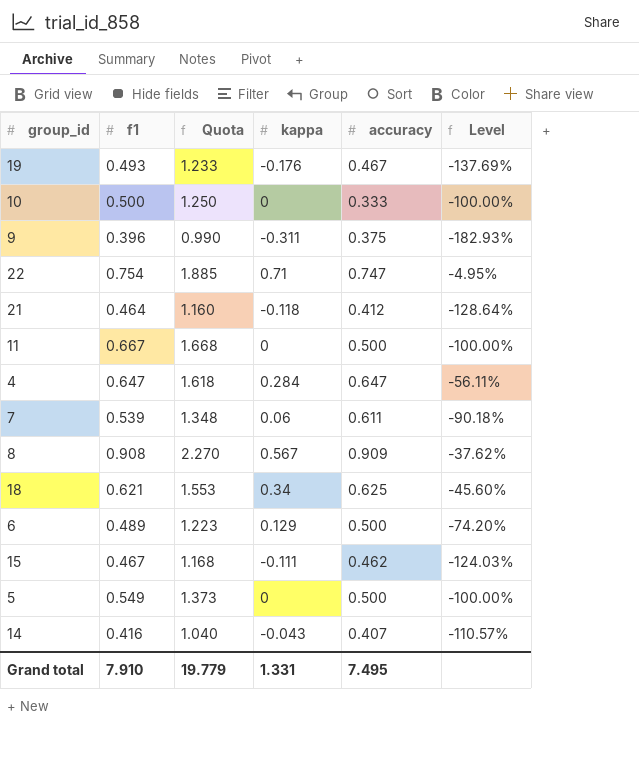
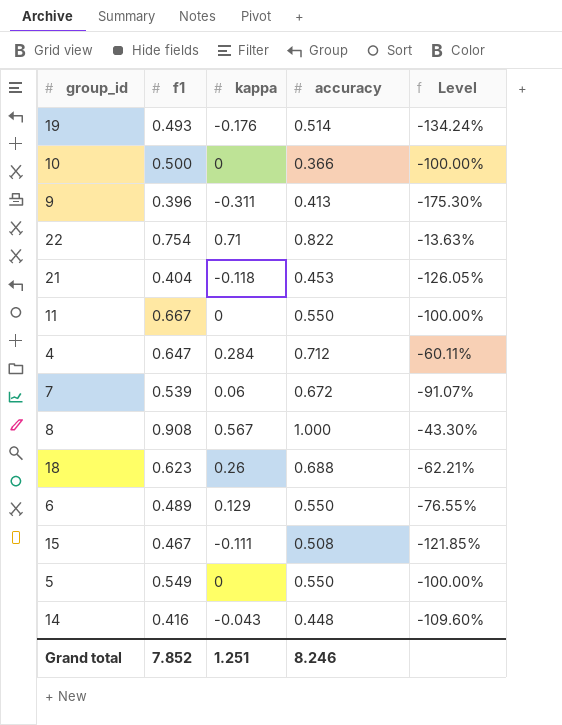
column Quota | formula: [f1] * 2.5 -> none
19 | accuracy: 0.467 -> 0.514
19 | Level: -137.69% -> -134.24%
10 | accuracy: 0.333 -> 0.366
9 | accuracy: 0.375 -> 0.413
9 | Level: -182.93% -> -175.30%
22 | accuracy: 0.747 -> 0.822
22 | Level: -4.95% -> -13.63%
21 | f1: 0.464 -> 0.404
21 | accuracy: 0.412 -> 0.453
21 | Level: -128.64% -> -126.05%
11 | accuracy: 0.500 -> 0.550
4 | accuracy: 0.647 -> 0.712
4 | Level: -56.11% -> -60.11%
7 | accuracy: 0.611 -> 0.672
7 | Level: -90.18% -> -91.07%
8 | accuracy: 0.909 -> 1.000
8 | Level: -37.62% -> -43.30%
18 | f1: 0.621 -> 0.623
18 | kappa: 0.34 -> 0.26
18 | accuracy: 0.625 -> 0.688
18 | Level: -45.60% -> -62.21%
6 | accuracy: 0.500 -> 0.550
6 | Level: -74.20% -> -76.55%
15 | accuracy: 0.462 -> 0.508
15 | Level: -124.03% -> -121.85%
5 | accuracy: 0.500 -> 0.550
14 | accuracy: 0.407 -> 0.448
14 | Level: -110.57% -> -109.60%
Grand total | f1: 7.910 -> 7.852
Grand total | kappa: 1.331 -> 1.251
Grand total | accuracy: 7.495 -> 8.246

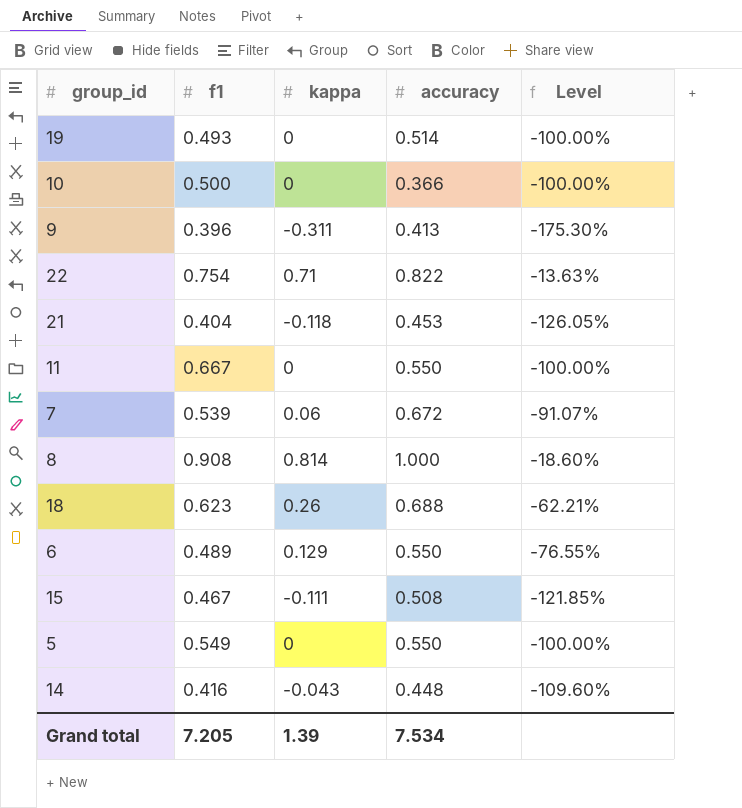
row 4: 0.647 | 0.284 | 0.712 | -60.11% -> none
19 | kappa: -0.176 -> 0
19 | Level: -134.24% -> -100.00%
8 | kappa: 0.567 -> 0.814
8 | Level: -43.30% -> -18.60%
Grand total | f1: 7.852 -> 7.205
Grand total | kappa: 1.251 -> 1.39
Grand total | accuracy: 8.246 -> 7.534

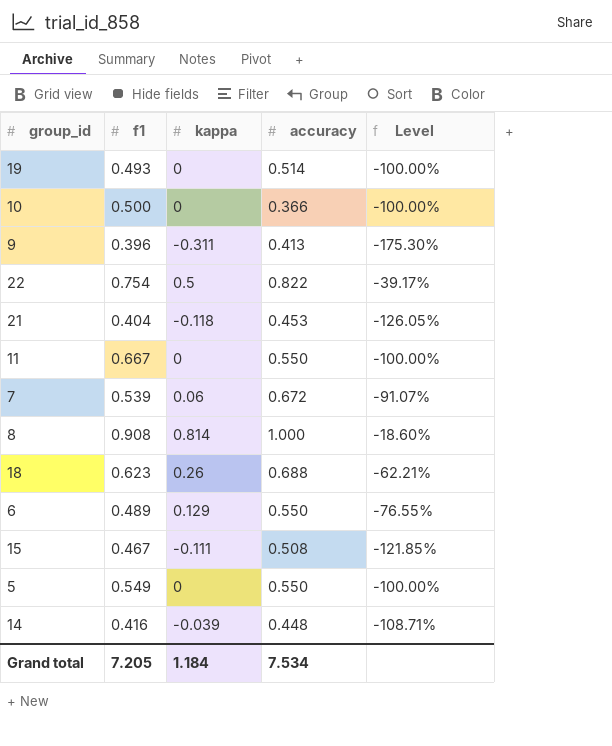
22 | kappa: 0.71 -> 0.5
22 | Level: -13.63% -> -39.17%
14 | kappa: -0.043 -> -0.039
14 | Level: -109.60% -> -108.71%
Grand total | kappa: 1.39 -> 1.184

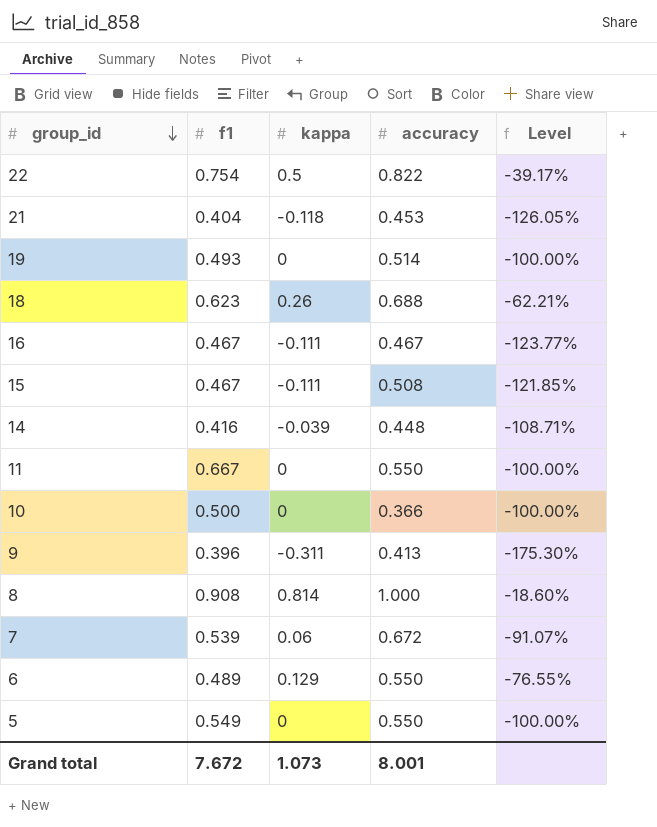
row order: none -> group_id descending
row 16: none -> 0.467 | -0.111 | 0.467 | -123.77%
Grand total | f1: 7.205 -> 7.672
Grand total | kappa: 1.184 -> 1.073
Grand total | accuracy: 7.534 -> 8.001

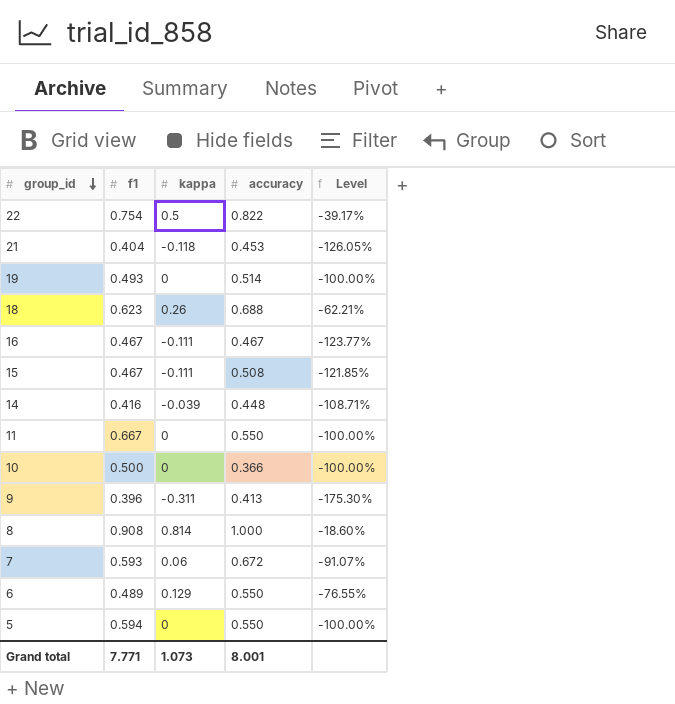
7 | f1: 0.539 -> 0.593
5 | f1: 0.549 -> 0.594
Grand total | f1: 7.672 -> 7.771

